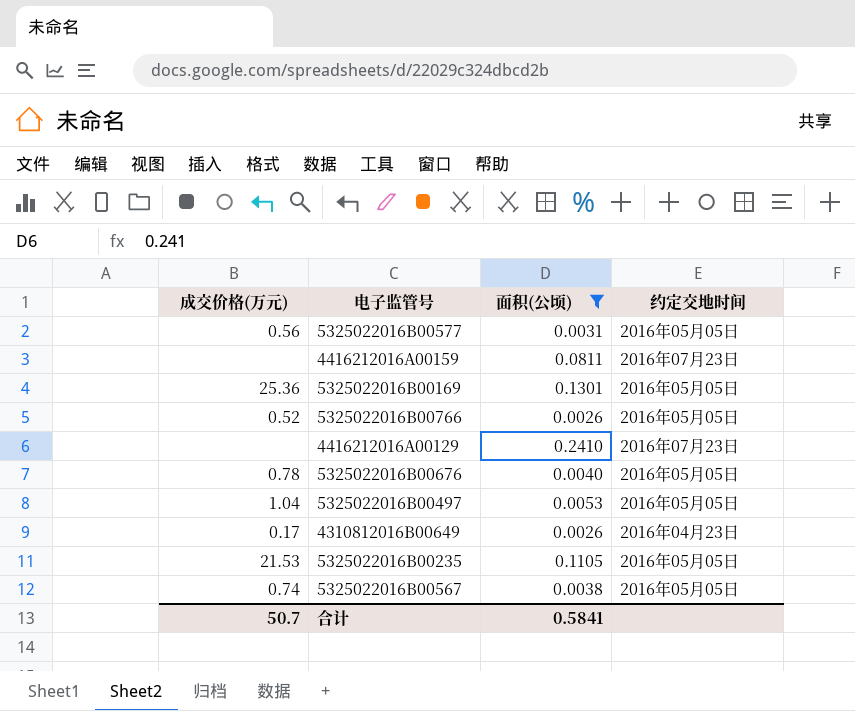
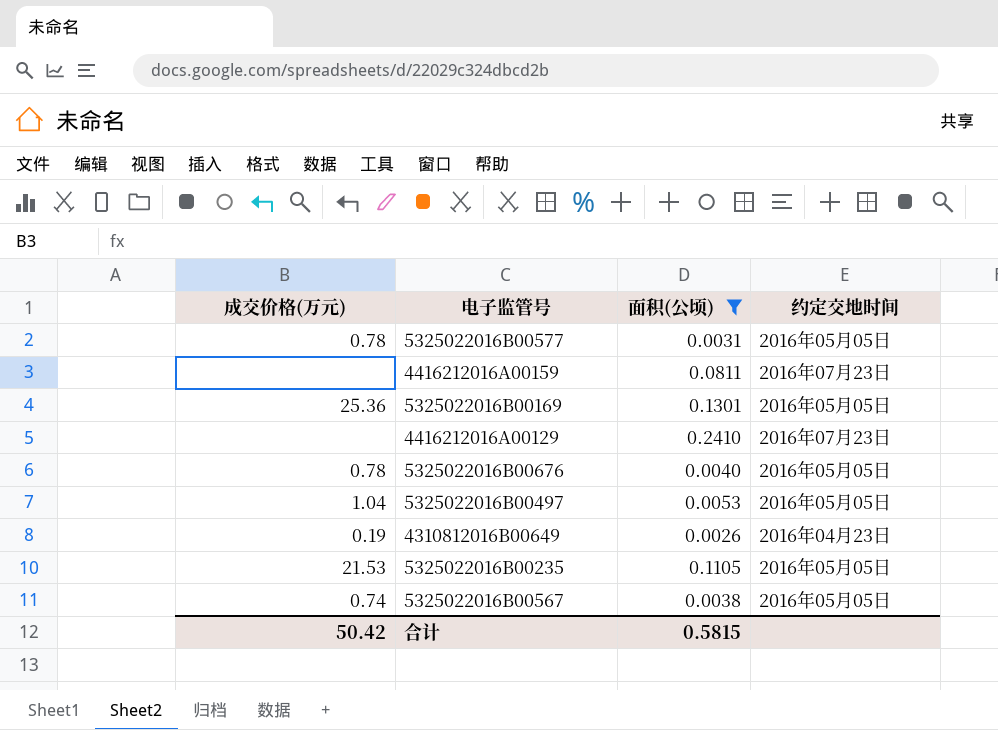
row 5325022016B00766: 0.52 | 0.0026 | 2016年05月05日 -> none
5325022016B00577 | 成交价格(万元): 0.56 -> 0.78
4310812016B00649 | 成交价格(万元): 0.17 -> 0.19
合计 | 成交价格(万元): 50.7 -> 50.42
合计 | 面积(公顷): 0.5841 -> 0.5815

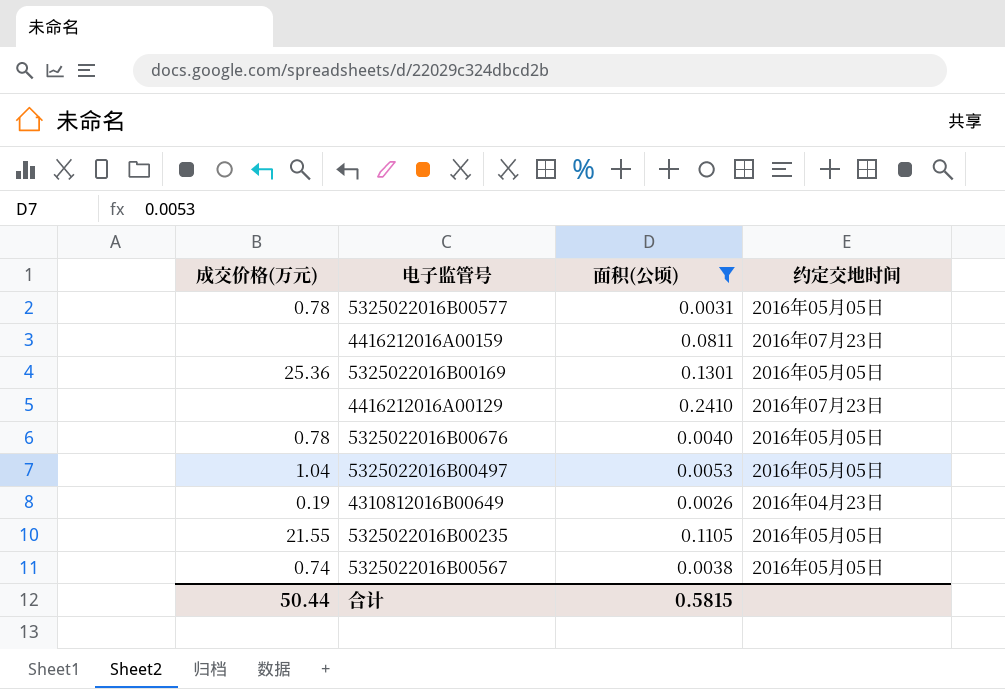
5325022016B00235 | 成交价格(万元): 21.53 -> 21.55
合计 | 成交价格(万元): 50.42 -> 50.44

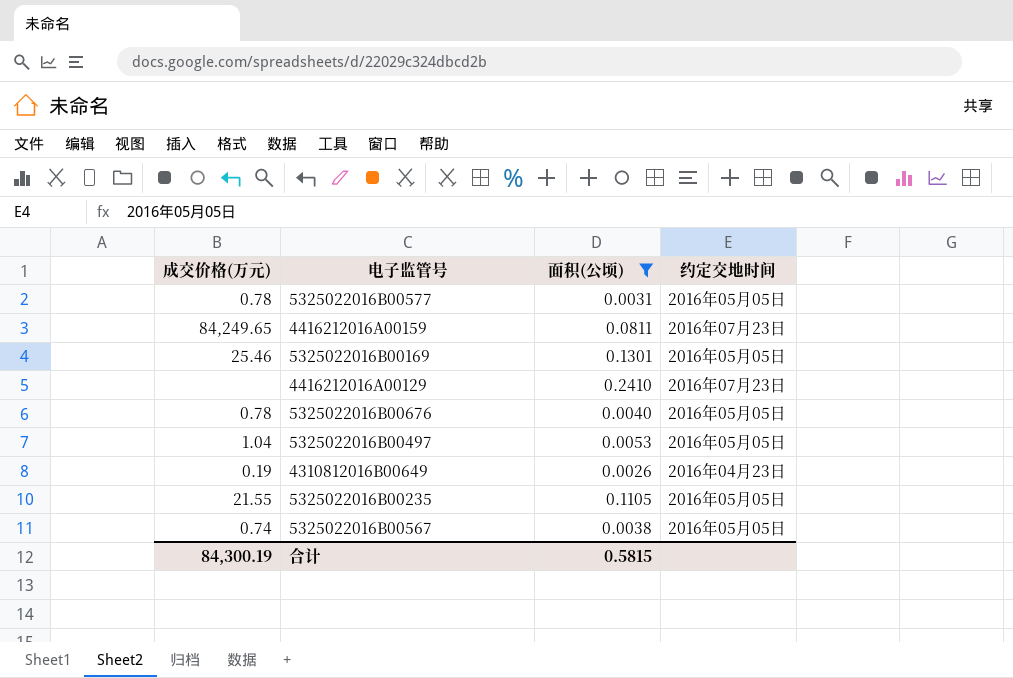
4416212016A00159 | 成交价格(万元): none -> 84,249.65
5325022016B00169 | 成交价格(万元): 25.36 -> 25.46
合计 | 成交价格(万元): 50.44 -> 84,300.19

